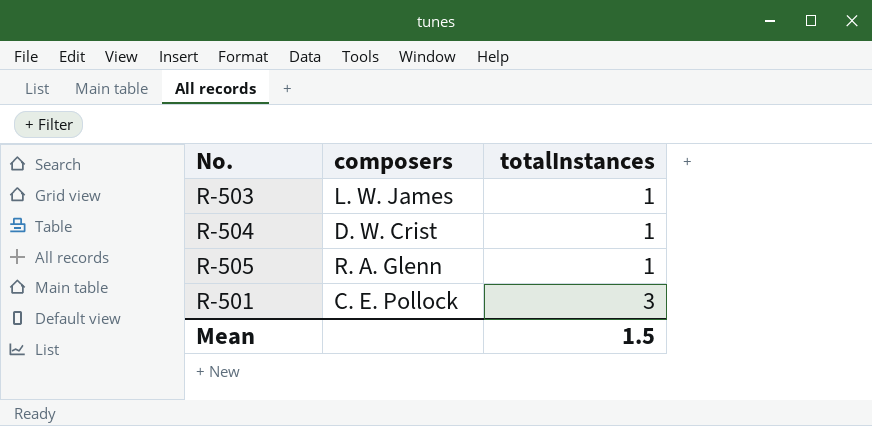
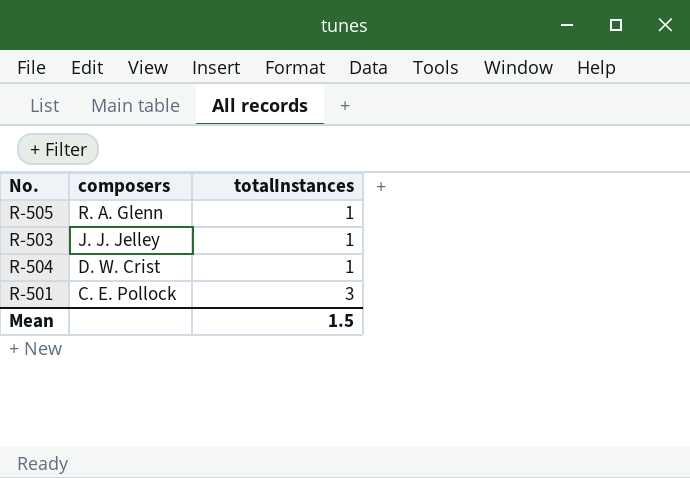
row order: totalInstances ascending -> composers descending
R-503 | composers: L. W. James -> J. J. Jelley

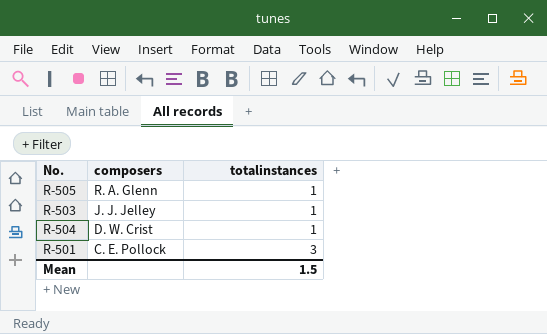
column name: totalInstances -> totalinstances

